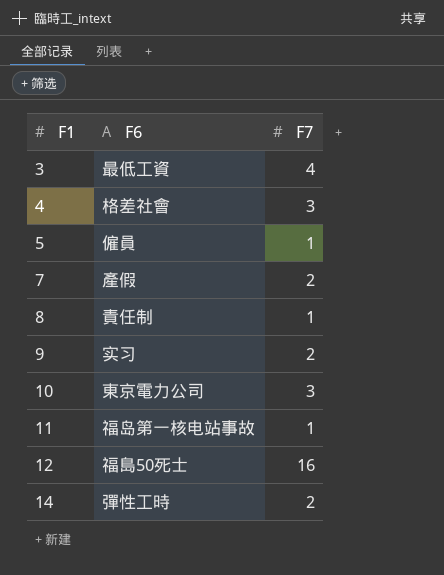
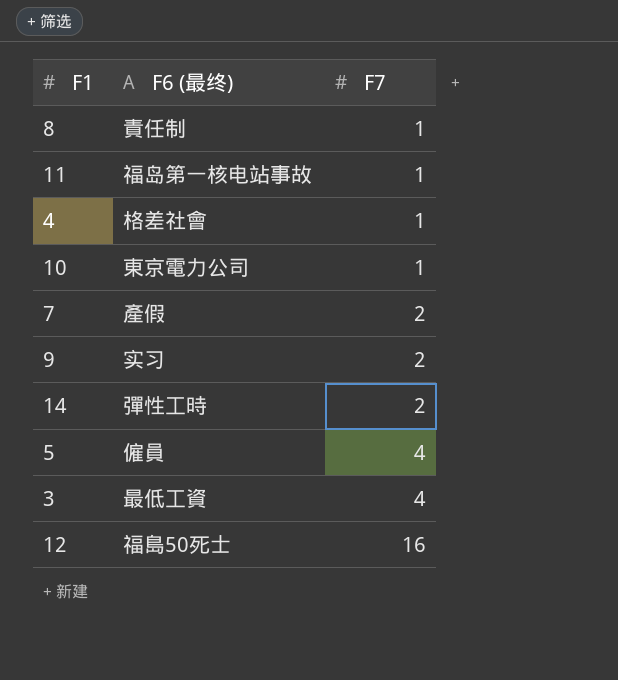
row order: F1 ascending -> F7 ascending
column name: F6 -> F6 (最终)
4 | F7: 3 -> 1
10 | F7: 3 -> 1
5 | F7: 1 -> 4

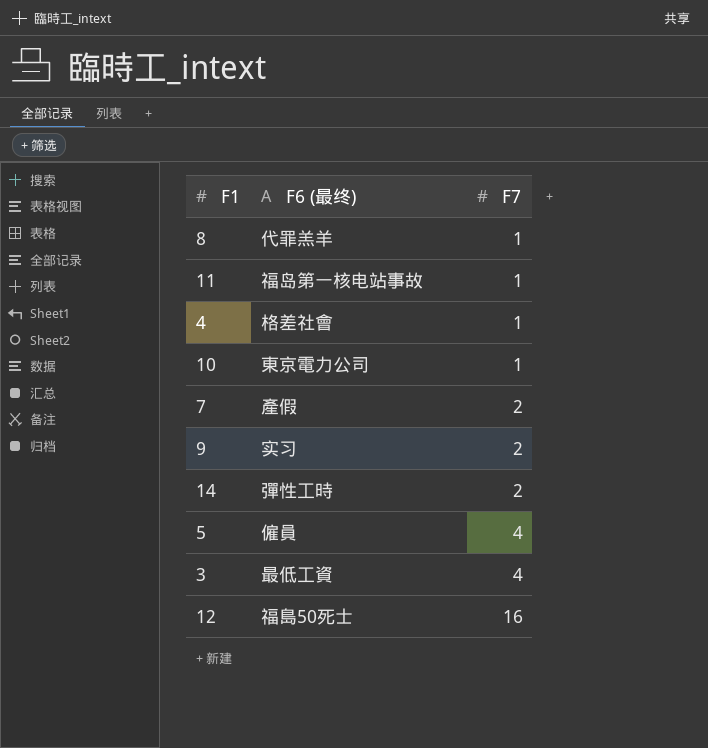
8 | F6 (最终): 責任制 -> 代罪羔羊

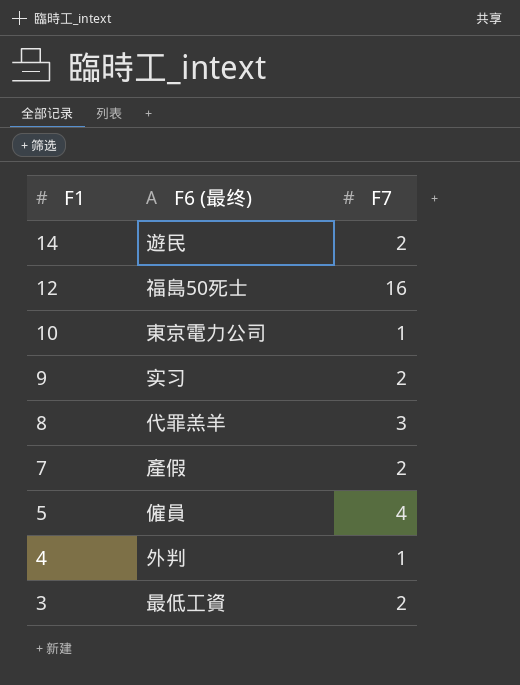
row order: F7 ascending -> F1 descending
row 11: 福岛第一核电站事故 | 1 -> none
14 | F6 (最终): 彈性工時 -> 遊民
8 | F7: 1 -> 3
4 | F6 (最终): 格差社會 -> 外判
3 | F7: 4 -> 2

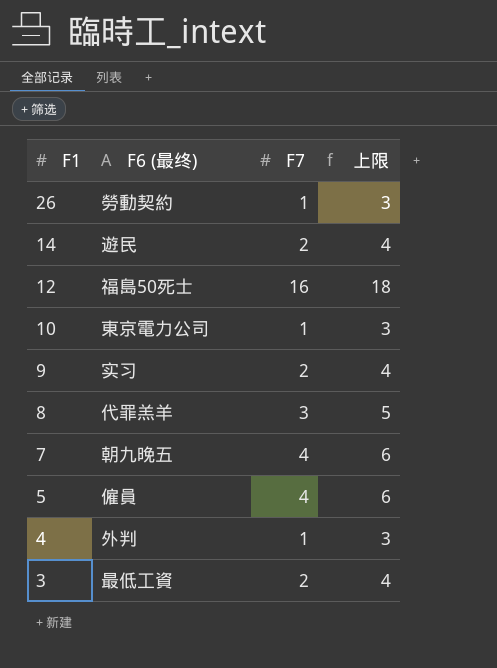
column 上限 | formula: none -> [F7] + 2
row 26: none -> 勞動契約 | 1 | 3
7 | F6 (最终): 產假 -> 朝九晚五
7 | F7: 2 -> 4

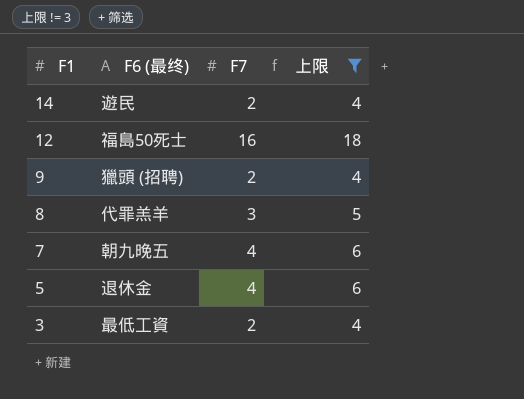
filter: none -> 上限 != 3
9 | F6 (最终): 实习 -> 獵頭 (招聘)
5 | F6 (最终): 僱員 -> 退休金

